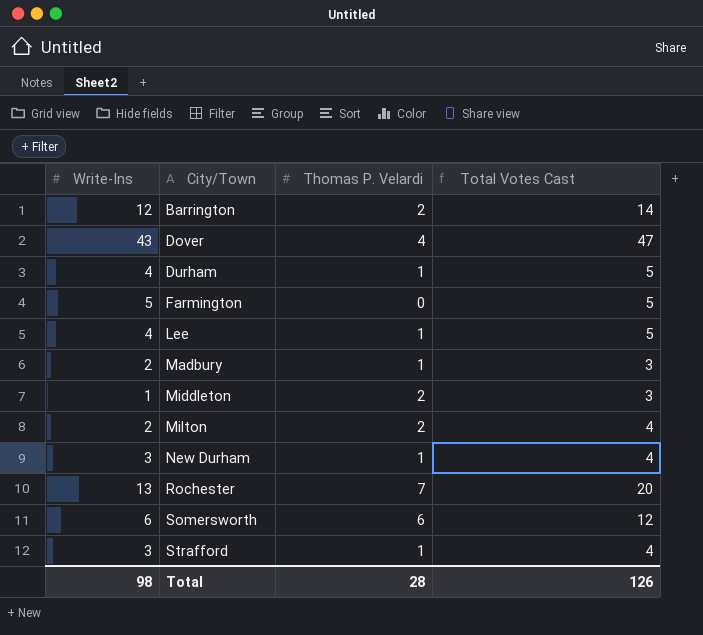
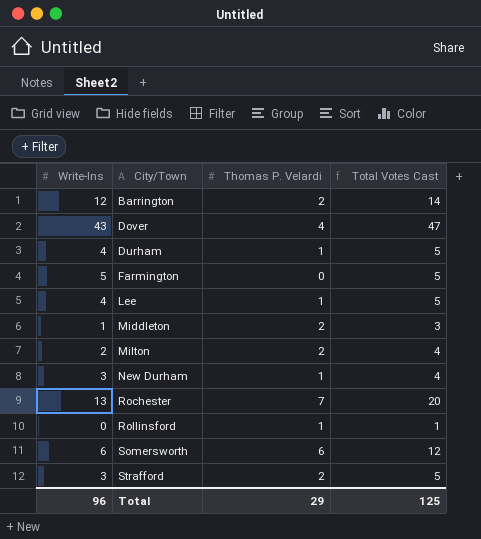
row Madbury: 2 | 1 | 3 -> none
row Rollinsford: none -> 0 | 1 | 1
Strafford | Thomas P. Velardi: 1 -> 2
Strafford | Total Votes Cast: 4 -> 5
Total | Write-Ins: 98 -> 96
Total | Thomas P. Velardi: 28 -> 29
Total | Total Votes Cast: 126 -> 125

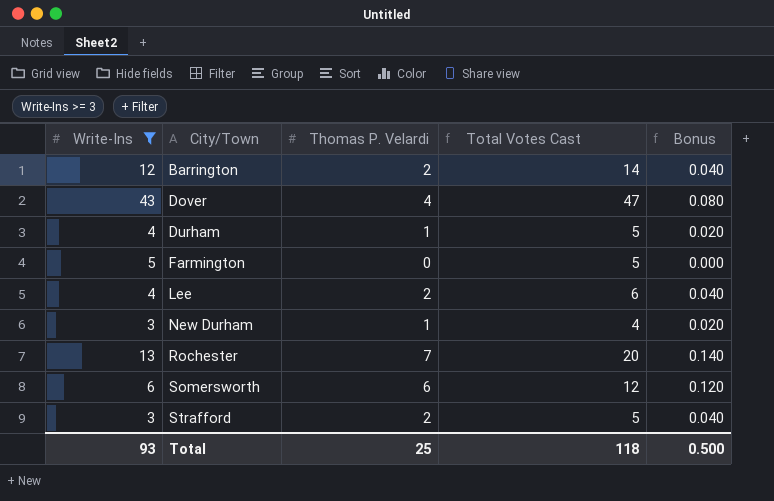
filter: none -> Write-Ins >= 3
column Bonus | formula: none -> [Thomas P. Velardi] * 0.02
Lee | Thomas P. Velardi: 1 -> 2
Lee | Total Votes Cast: 5 -> 6
Total | Write-Ins: 96 -> 93
Total | Thomas P. Velardi: 29 -> 25
Total | Total Votes Cast: 125 -> 118

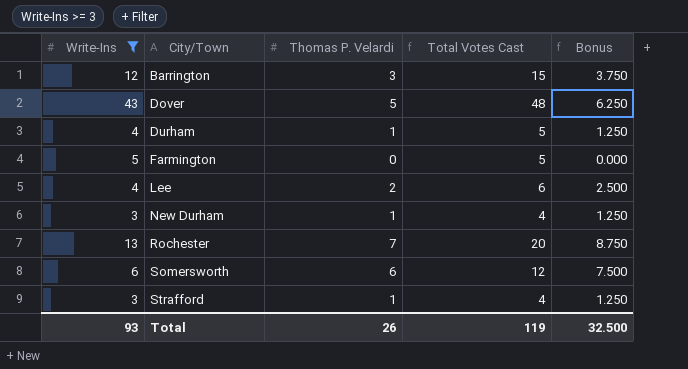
column Bonus | formula: [Thomas P. Velardi] * 0.02 -> [Thomas P. Velardi] * 1.25
Barrington | Thomas P. Velardi: 2 -> 3
Barrington | Total Votes Cast: 14 -> 15
Dover | Thomas P. Velardi: 4 -> 5
Dover | Total Votes Cast: 47 -> 48
Strafford | Thomas P. Velardi: 2 -> 1
Strafford | Total Votes Cast: 5 -> 4
Total | Thomas P. Velardi: 25 -> 26
Total | Total Votes Cast: 118 -> 119
Total | Bonus: 0.500 -> 32.500

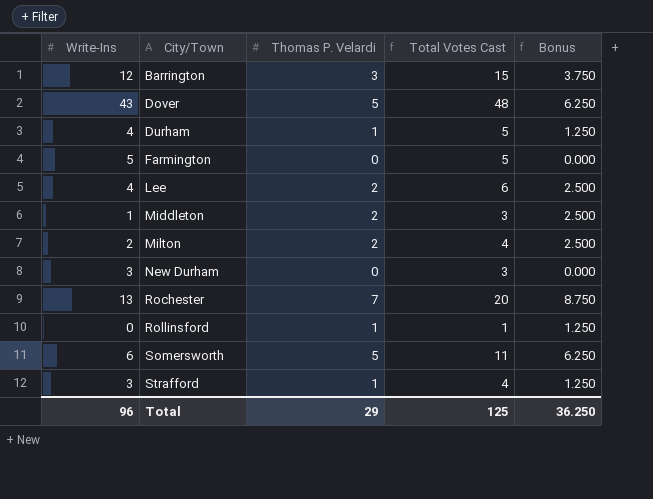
filter: Write-Ins >= 3 -> none
New Durham | Thomas P. Velardi: 1 -> 0
New Durham | Total Votes Cast: 4 -> 3
New Durham | Bonus: 1.250 -> 0.000
Somersworth | Thomas P. Velardi: 6 -> 5
Somersworth | Total Votes Cast: 12 -> 11
Somersworth | Bonus: 7.500 -> 6.250
Total | Write-Ins: 93 -> 96
Total | Thomas P. Velardi: 26 -> 29
Total | Total Votes Cast: 119 -> 125
Total | Bonus: 32.500 -> 36.250

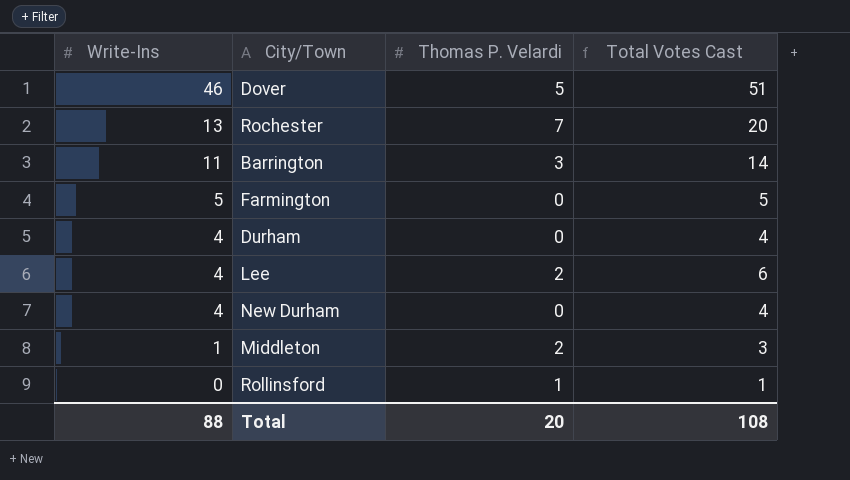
row order: City/Town ascending -> Write-Ins descending
column Bonus | formula: [Thomas P. Velardi] * 1.25 -> none
row Milton: 2 | 2 | 4 | 2.500 -> none
row Somersworth: 6 | 5 | 11 | 6.250 -> none
row Strafford: 3 | 1 | 4 | 1.250 -> none
Dover | Write-Ins: 43 -> 46
Dover | Total Votes Cast: 48 -> 51
Barrington | Write-Ins: 12 -> 11
Barrington | Total Votes Cast: 15 -> 14
Durham | Thomas P. Velardi: 1 -> 0
Durham | Total Votes Cast: 5 -> 4
New Durham | Write-Ins: 3 -> 4
New Durham | Total Votes Cast: 3 -> 4
Total | Write-Ins: 96 -> 88
Total | Thomas P. Velardi: 29 -> 20
Total | Total Votes Cast: 125 -> 108

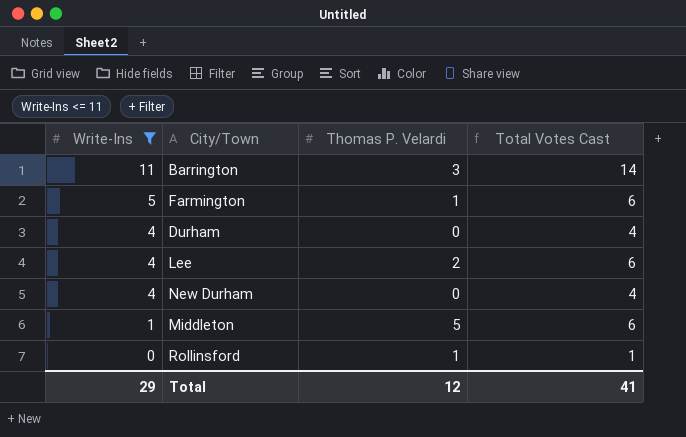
filter: none -> Write-Ins <= 11
Farmington | Thomas P. Velardi: 0 -> 1
Farmington | Total Votes Cast: 5 -> 6
Middleton | Thomas P. Velardi: 2 -> 5
Middleton | Total Votes Cast: 3 -> 6
Total | Write-Ins: 88 -> 29
Total | Thomas P. Velardi: 20 -> 12
Total | Total Votes Cast: 108 -> 41

